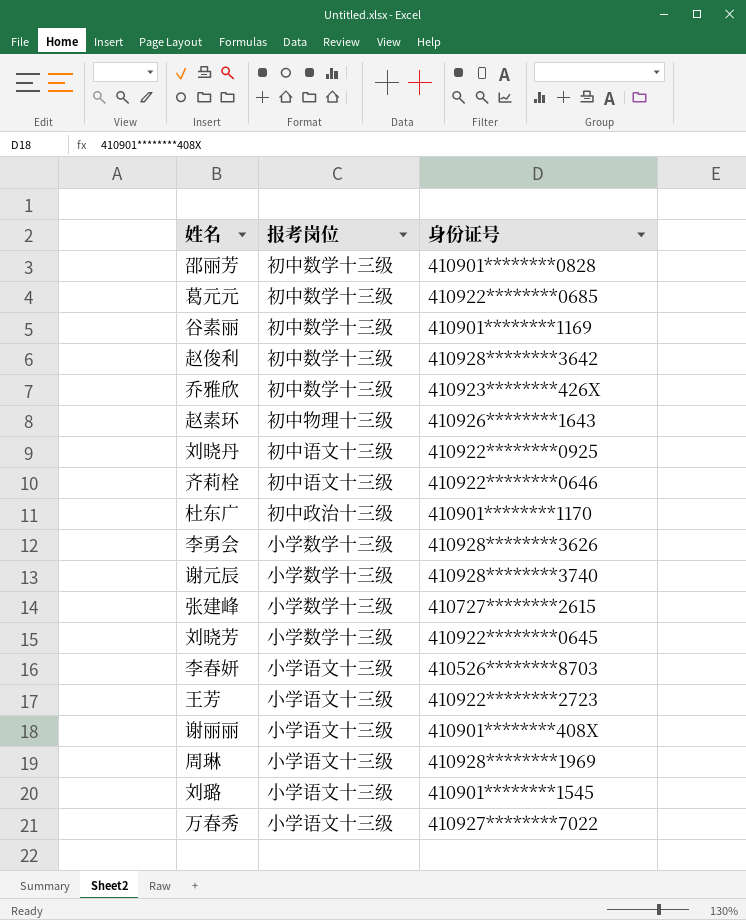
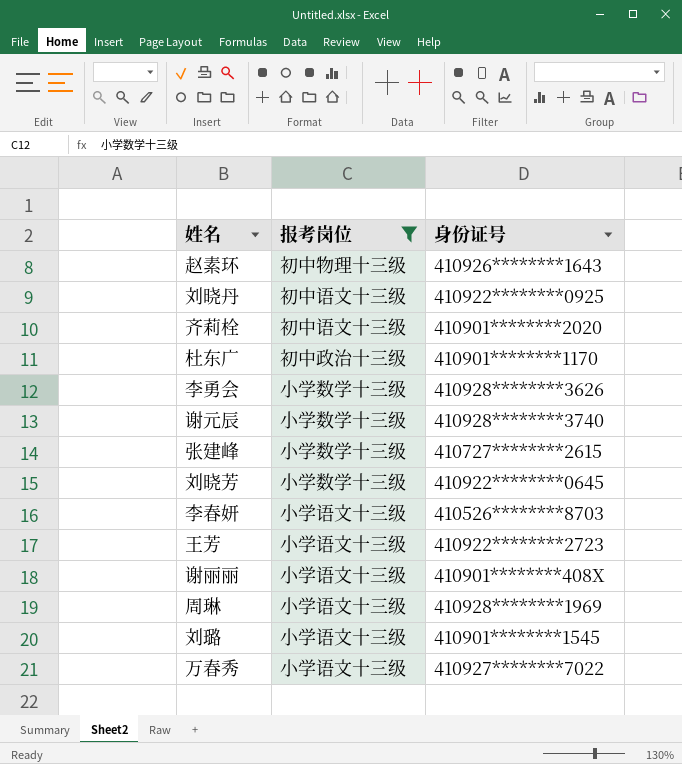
filter: none -> 报考岗位 != 初中数学十三级
齐莉栓 | 身份证号: 410922********0646 -> 410901********2020

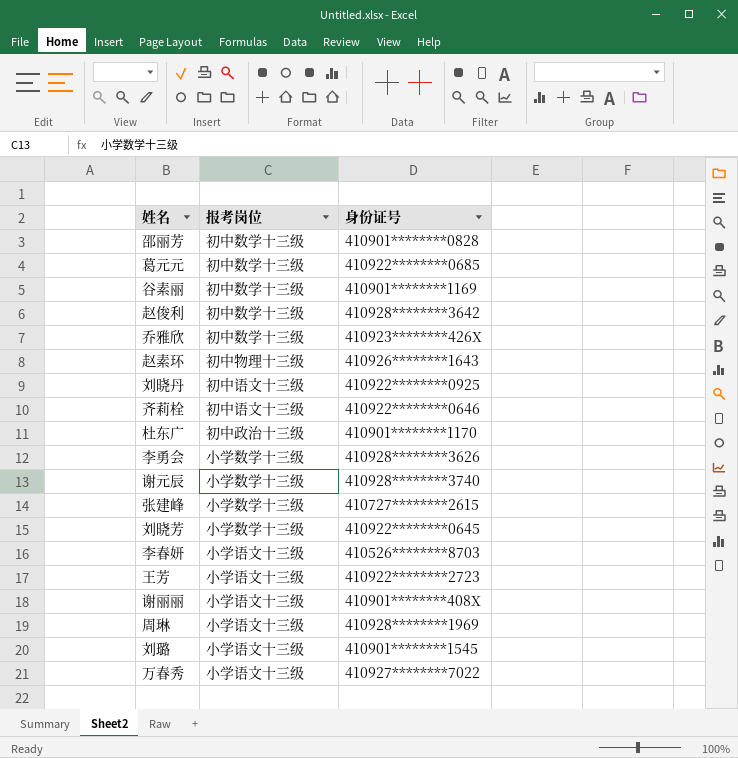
filter: 报考岗位 != 初中数学十三级 -> none
齐莉栓 | 身份证号: 410901********2020 -> 410922********0646

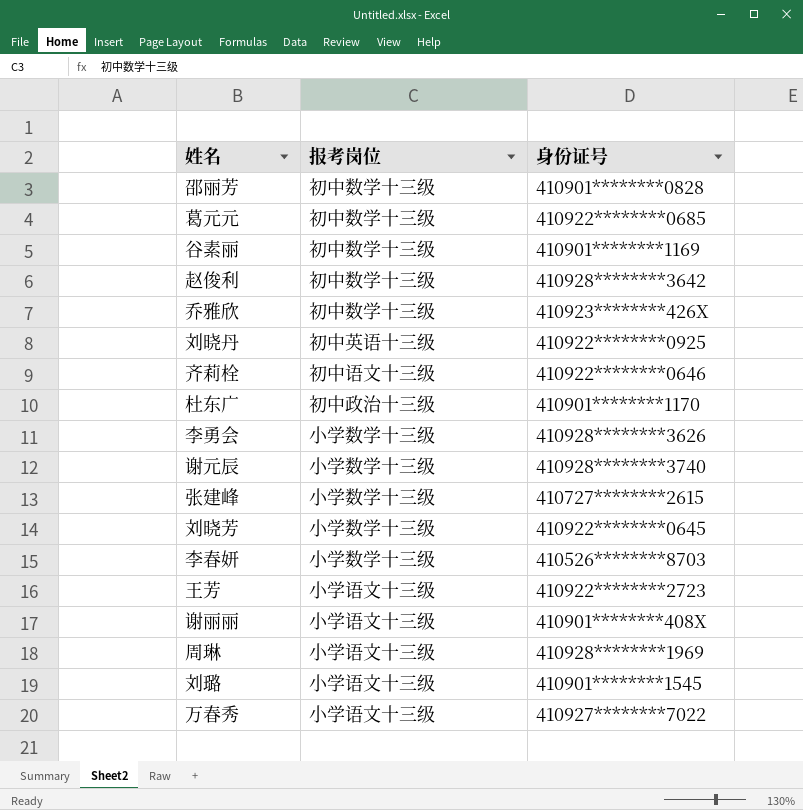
row 赵素环: 初中物理十三级 | 410926********1643 -> none
刘晓丹 | 报考岗位: 初中语文十三级 -> 初中英语十三级
李春妍 | 报考岗位: 小学语文十三级 -> 小学数学十三级

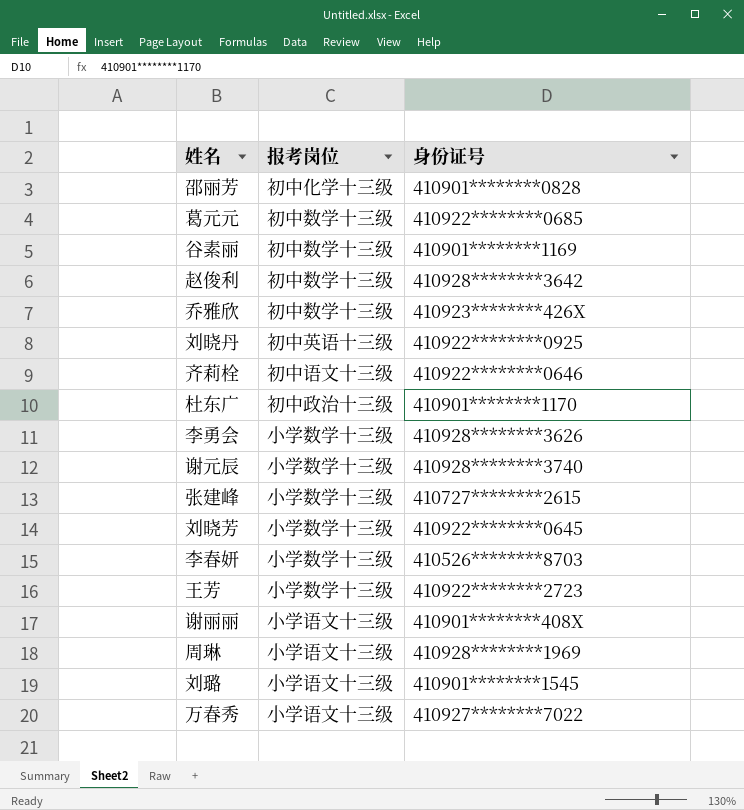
邵丽芳 | 报考岗位: 初中数学十三级 -> 初中化学十三级
王芳 | 报考岗位: 小学语文十三级 -> 小学数学十三级

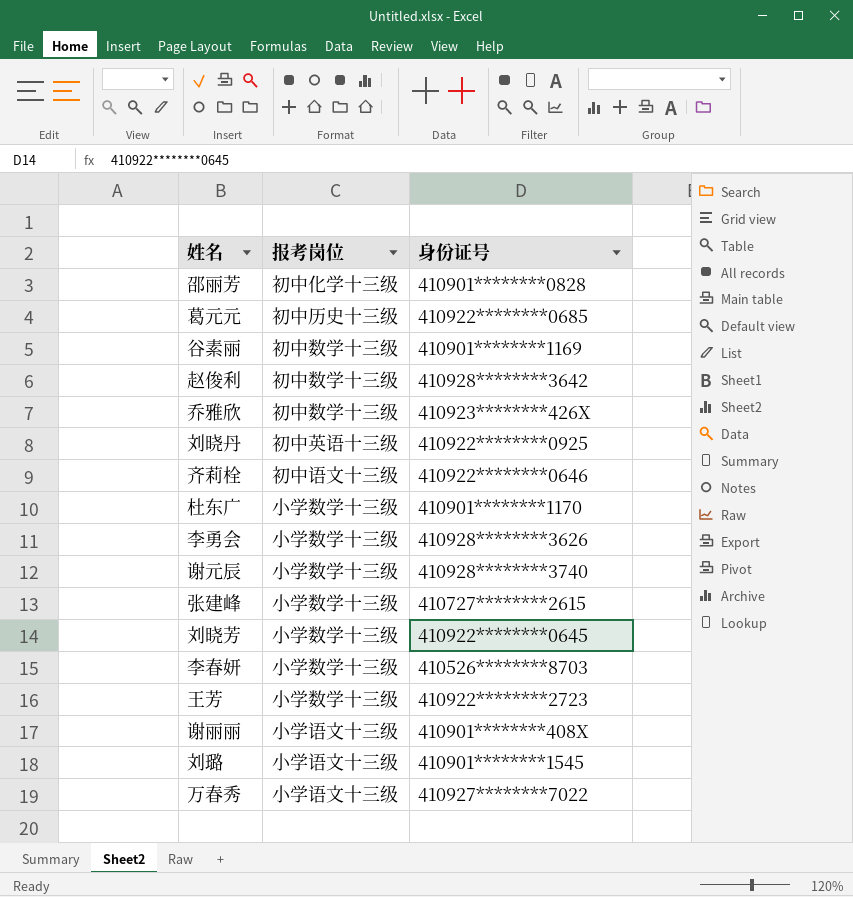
row 周琳: 小学语文十三级 | 410928********1969 -> none
葛元元 | 报考岗位: 初中数学十三级 -> 初中历史十三级
杜东广 | 报考岗位: 初中政治十三级 -> 小学数学十三级

